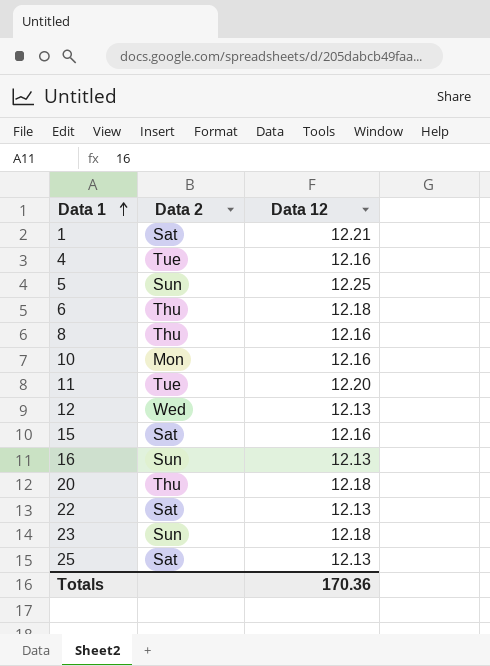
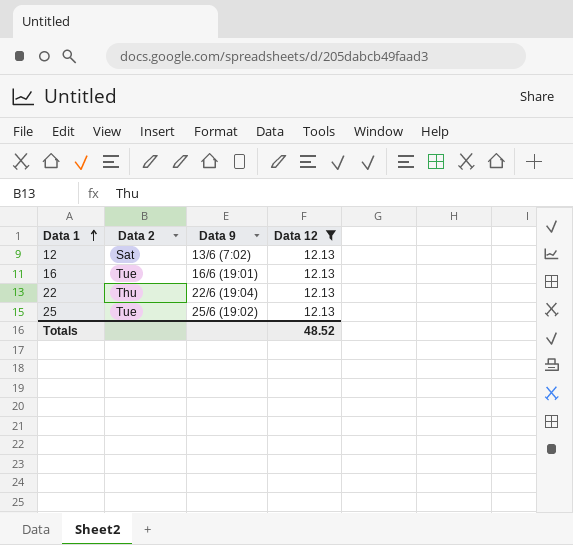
filter: none -> Data 12 = 12.13
column Data 9 | position: none -> 3
12 | Data 2: Wed -> Sat
16 | Data 2: Sun -> Tue
22 | Data 2: Sat -> Thu
25 | Data 2: Sat -> Tue
Totals | Data 12: 170.36 -> 48.52

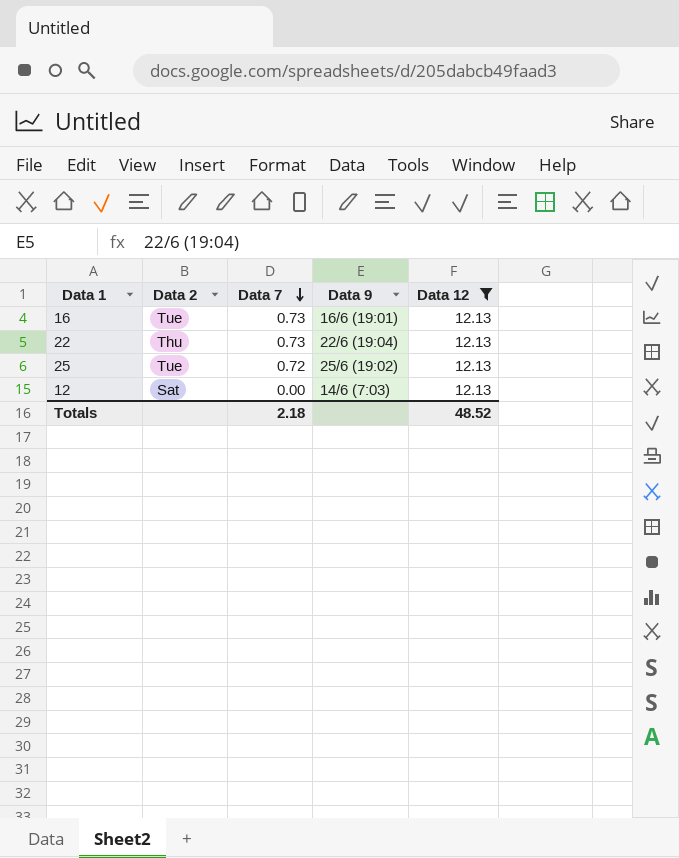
row order: Data 1 ascending -> Data 7 descending
column Data 7 | position: none -> 3
12 | Data 9: 13/6 (7:02) -> 14/6 (7:03)

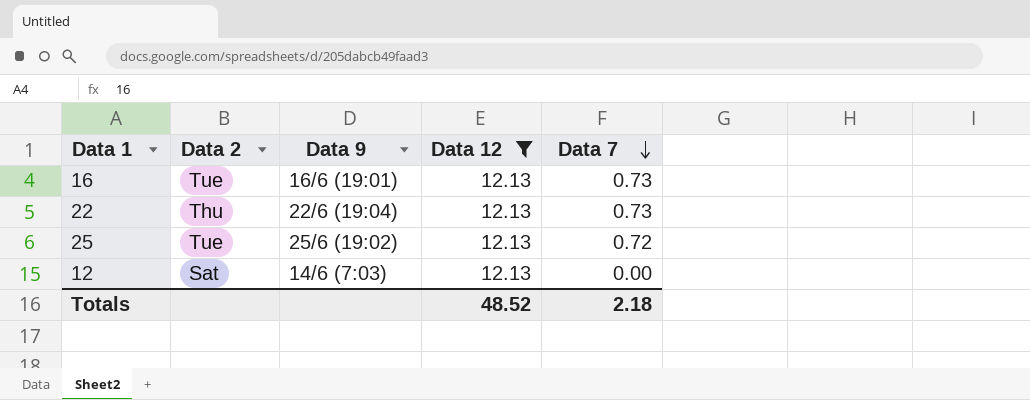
column Data 7 | position: 3 -> 5

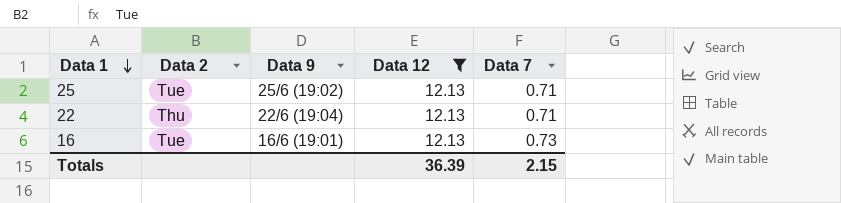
row order: Data 7 descending -> Data 1 descending
row 12: Sat | 14/6 (7:03) | 12.13 | 0.00 -> none
25 | Data 7: 0.72 -> 0.71
22 | Data 7: 0.73 -> 0.71
Totals | Data 12: 48.52 -> 36.39
Totals | Data 7: 2.18 -> 2.15

